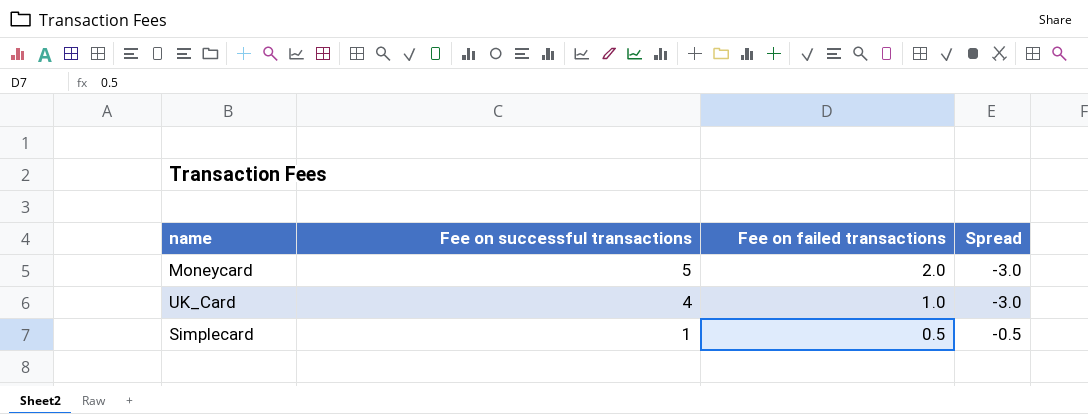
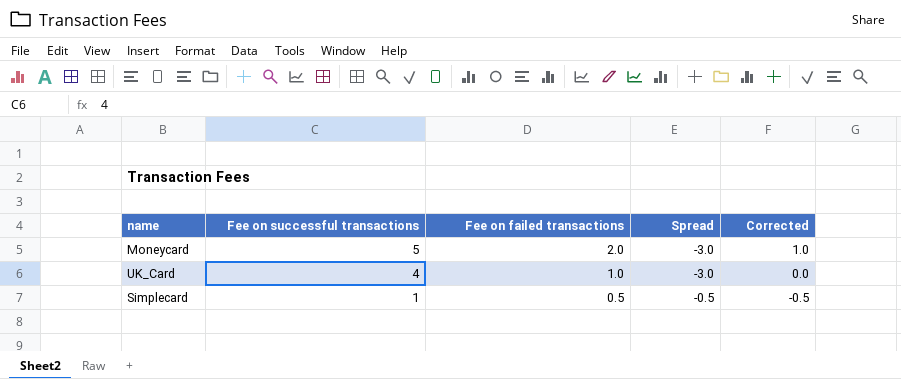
column Corrected | formula: none -> [Fee on failed transactions] - 1

